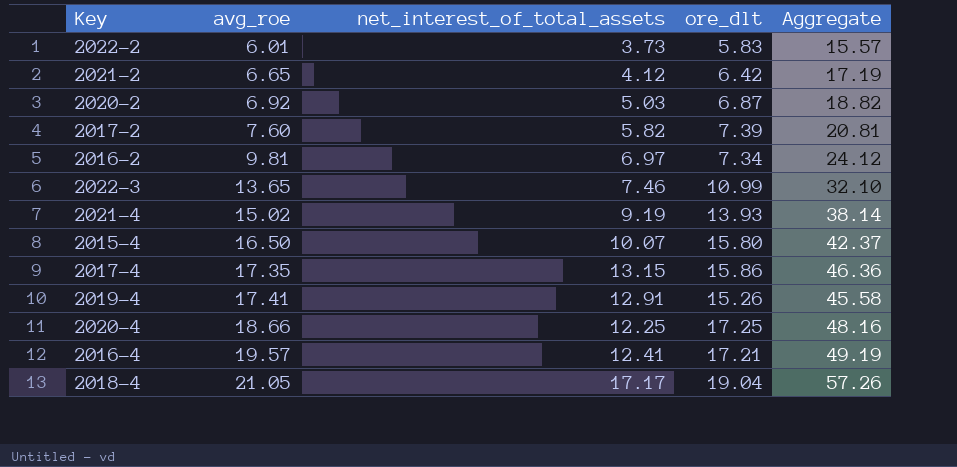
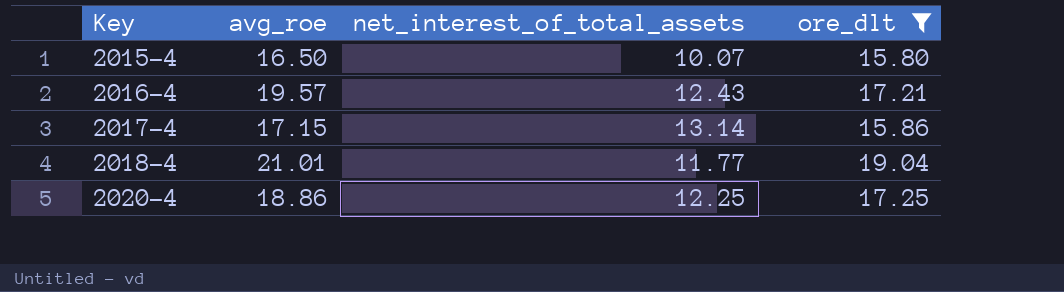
filter: none -> ore_dlt >= 15.80
row order: avg_roe ascending -> Key ascending
column Aggregate | formula: [avg_roe] + [net_interest_of_total_assets] + [ore_dlt] -> none
2016-4 | net_interest_of_total_assets: 12.41 -> 12.43
2017-4 | avg_roe: 17.35 -> 17.15
2017-4 | net_interest_of_total_assets: 13.15 -> 13.14
2018-4 | avg_roe: 21.05 -> 21.01
2018-4 | net_interest_of_total_assets: 17.17 -> 11.77
2020-4 | avg_roe: 18.66 -> 18.86

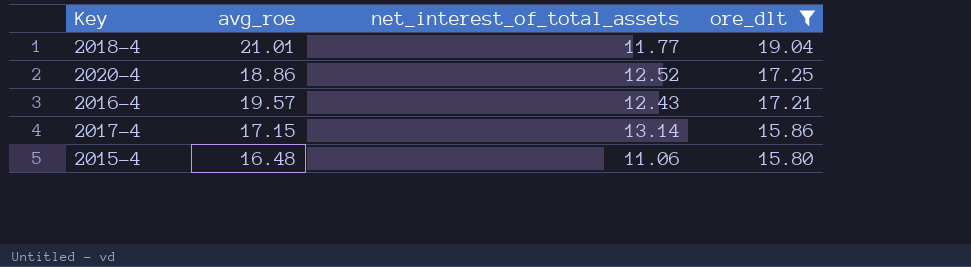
row order: Key ascending -> ore_dlt descending
2020-4 | net_interest_of_total_assets: 12.25 -> 12.52
2015-4 | avg_roe: 16.50 -> 16.48
2015-4 | net_interest_of_total_assets: 10.07 -> 11.06

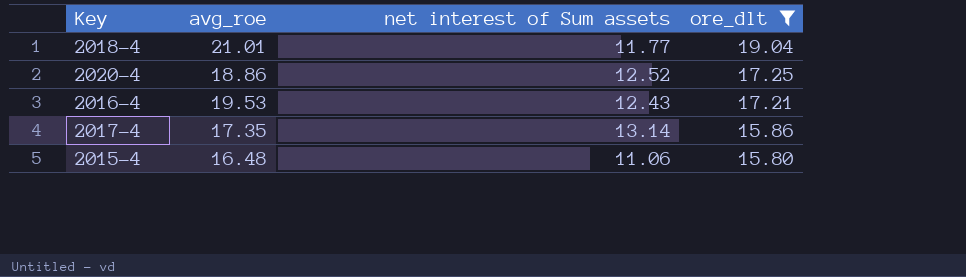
column name: net_interest_of_total_assets -> net interest of Sum assets
2016-4 | avg_roe: 19.57 -> 19.53
2017-4 | avg_roe: 17.15 -> 17.35

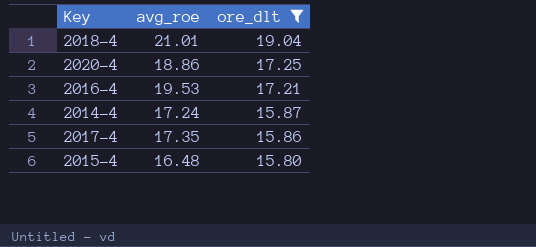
column net interest of Sum assets | position: 3 -> none
row 2014-4: none -> 17.24 | 15.87

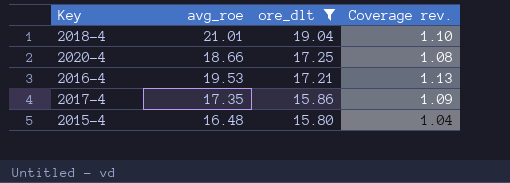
column Coverage rev. | formula: none -> [avg_roe] / [ore_dlt]
row 2014-4: 17.24 | 15.87 -> none
2020-4 | avg_roe: 18.86 -> 18.66

